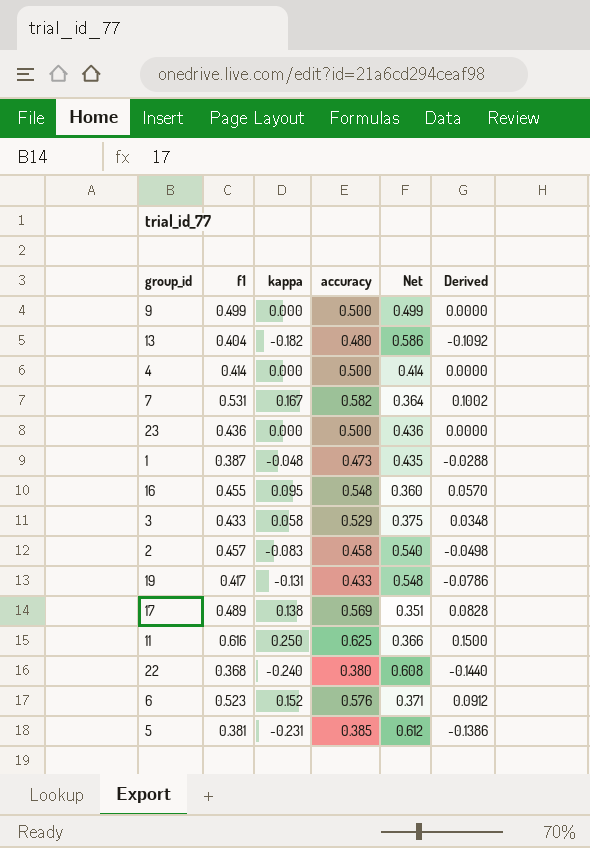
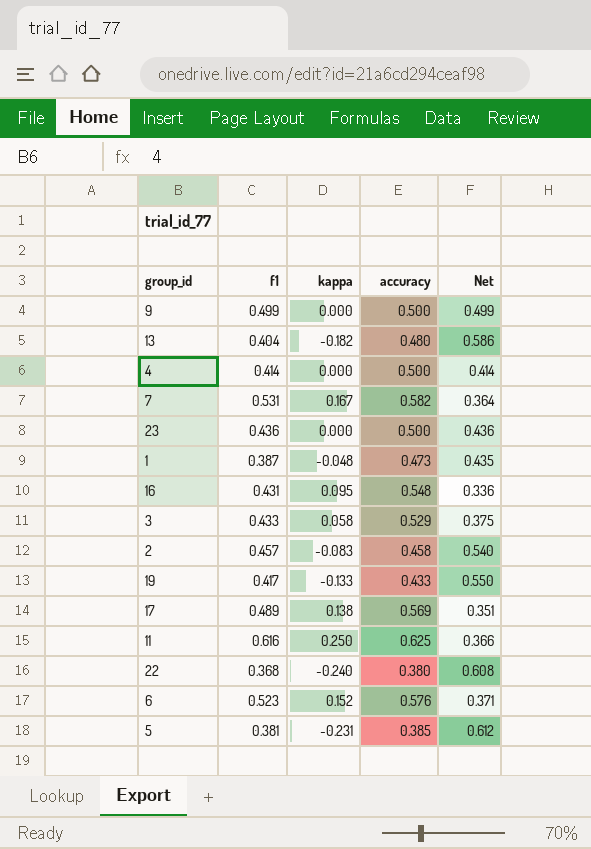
column Derived | formula: [kappa] * 0.6 -> none
16 | f1: 0.455 -> 0.431
16 | Net: 0.360 -> 0.336
19 | kappa: -0.131 -> -0.133
19 | Net: 0.548 -> 0.550

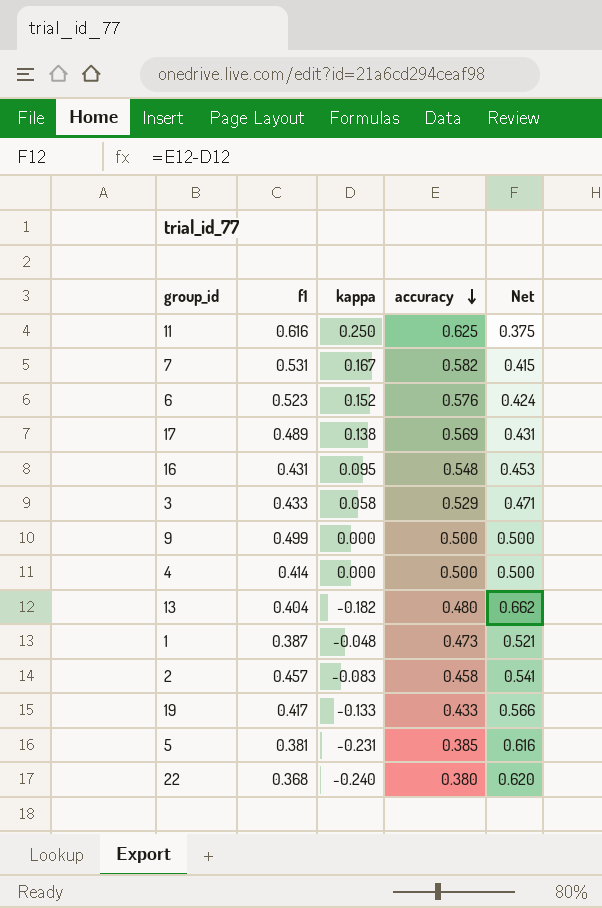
row order: none -> accuracy descending
column Net | formula: [f1] - [kappa] -> [accuracy] - [kappa]
row 23: 0.436 | 0.000 | 0.500 | 0.436 -> none

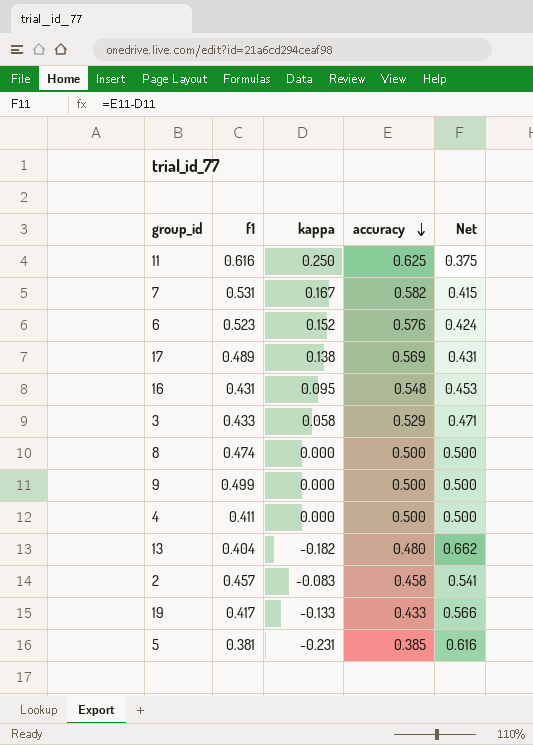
row 1: 0.387 | -0.048 | 0.473 | 0.521 -> none
row 22: 0.368 | -0.240 | 0.380 | 0.620 -> none
row 8: none -> 0.474 | 0.000 | 0.500 | 0.500
4 | f1: 0.414 -> 0.411

